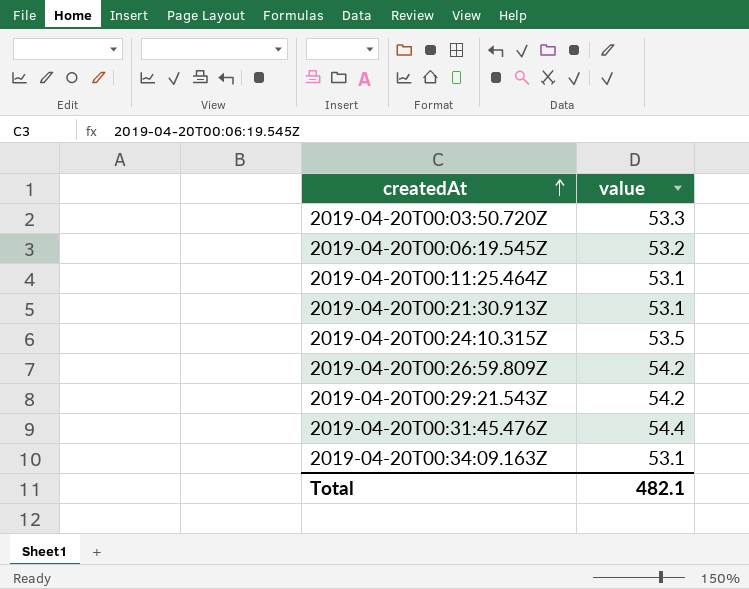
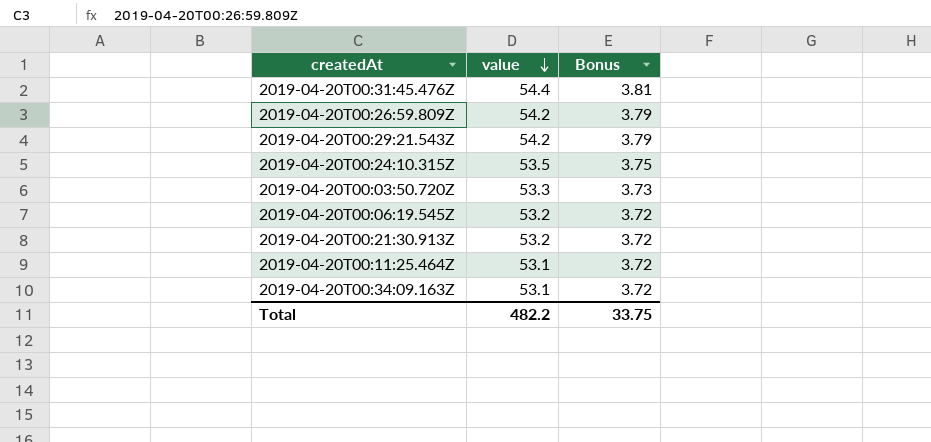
row order: createdAt ascending -> value descending
column Bonus | formula: none -> [value] * 0.07
2019-04-20T00:21:30.913Z | value: 53.1 -> 53.2
Total | value: 482.1 -> 482.2

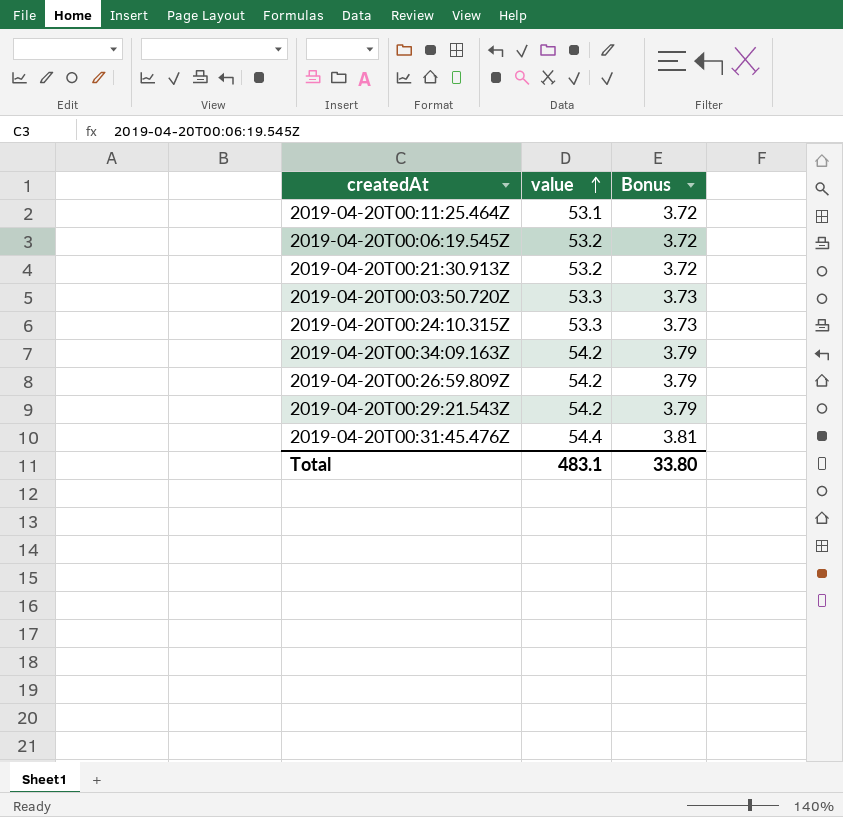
row order: value descending -> value ascending
2019-04-20T00:24:10.315Z | value: 53.5 -> 53.3
2019-04-20T00:24:10.315Z | Bonus: 3.75 -> 3.73
2019-04-20T00:34:09.163Z | value: 53.1 -> 54.2
2019-04-20T00:34:09.163Z | Bonus: 3.72 -> 3.79
Total | value: 482.2 -> 483.1
Total | Bonus: 33.75 -> 33.80

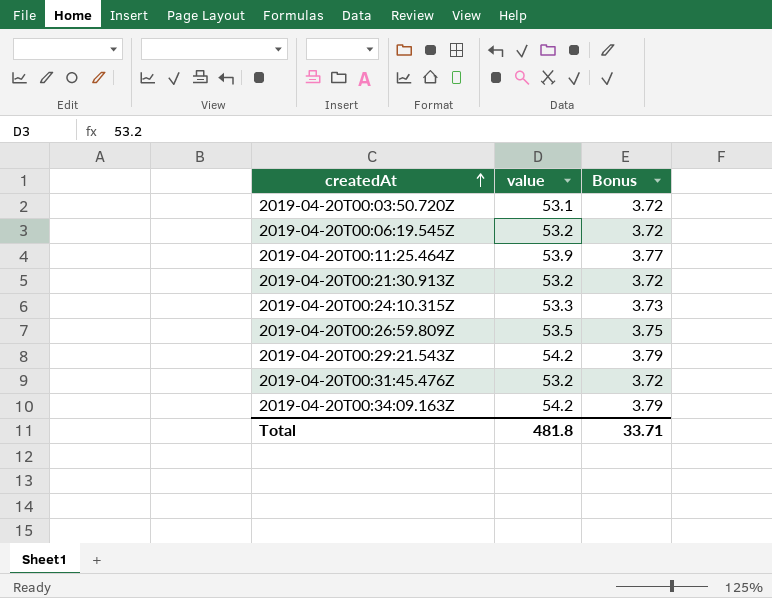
row order: value ascending -> createdAt ascending
2019-04-20T00:03:50.720Z | value: 53.3 -> 53.1
2019-04-20T00:03:50.720Z | Bonus: 3.73 -> 3.72
2019-04-20T00:11:25.464Z | value: 53.1 -> 53.9
2019-04-20T00:11:25.464Z | Bonus: 3.72 -> 3.77
2019-04-20T00:26:59.809Z | value: 54.2 -> 53.5
2019-04-20T00:26:59.809Z | Bonus: 3.79 -> 3.75
2019-04-20T00:31:45.476Z | value: 54.4 -> 53.2
2019-04-20T00:31:45.476Z | Bonus: 3.81 -> 3.72
Total | value: 483.1 -> 481.8
Total | Bonus: 33.80 -> 33.71

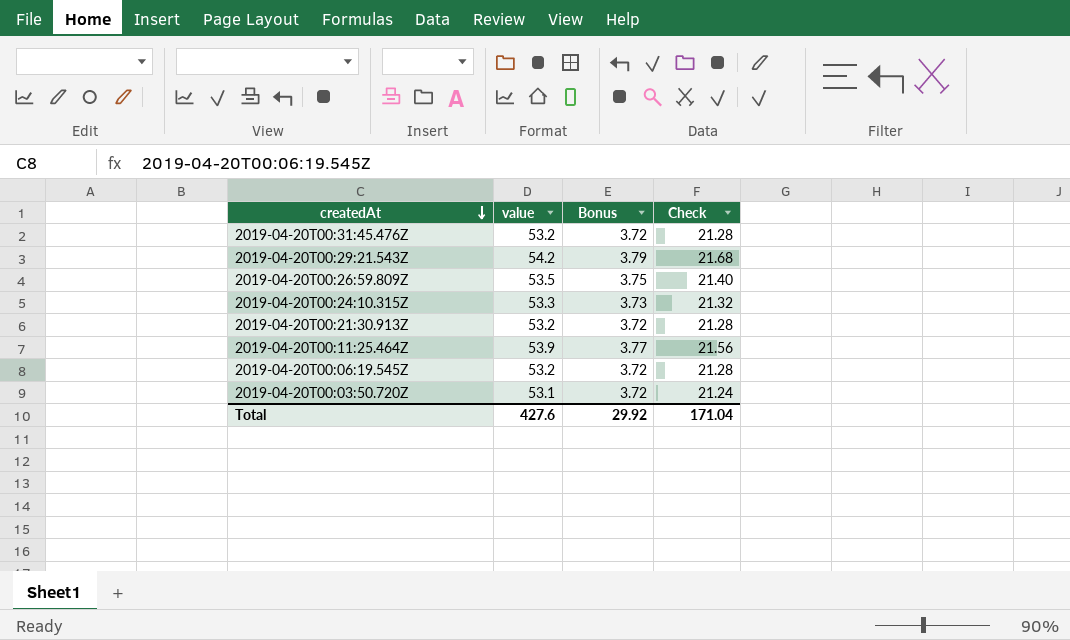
row order: createdAt ascending -> createdAt descending
column Check | formula: none -> [value] * 0.4
row 2019-04-20T00:34:09.163Z: 54.2 | 3.79 -> none
Total | value: 481.8 -> 427.6
Total | Bonus: 33.71 -> 29.92

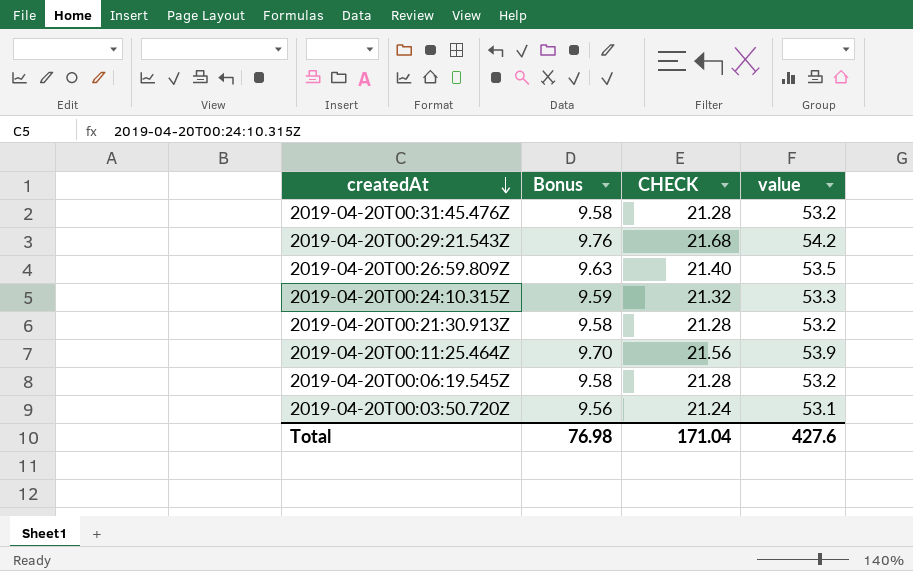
column Bonus | formula: [value] * 0.07 -> [value] * 0.18
column name: Check -> CHECK
column value | position: 2 -> 4
Total | Bonus: 29.92 -> 76.98

